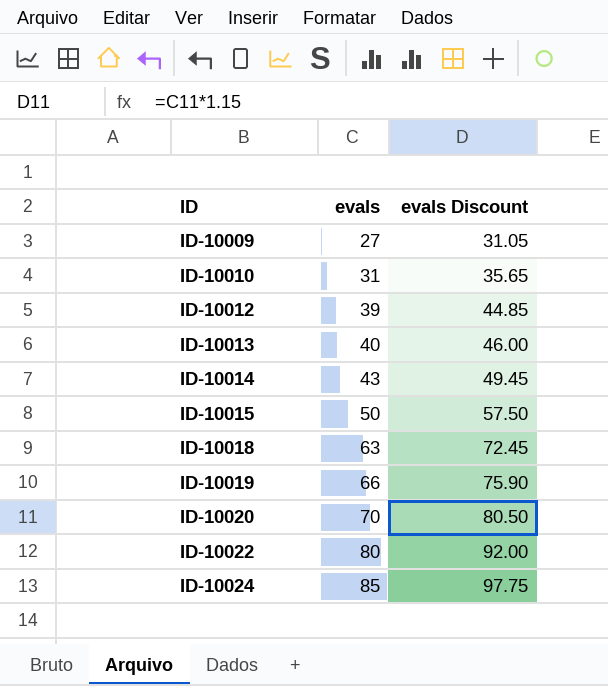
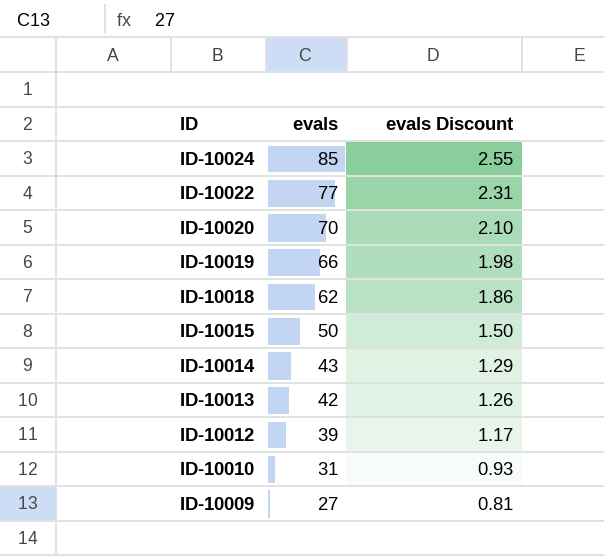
row order: ID ascending -> ID descending
column evals Discount | formula: [evals] * 1.15 -> [evals] * 0.03
ID-10022 | evals: 80 -> 77
ID-10018 | evals: 63 -> 62
ID-10013 | evals: 40 -> 42

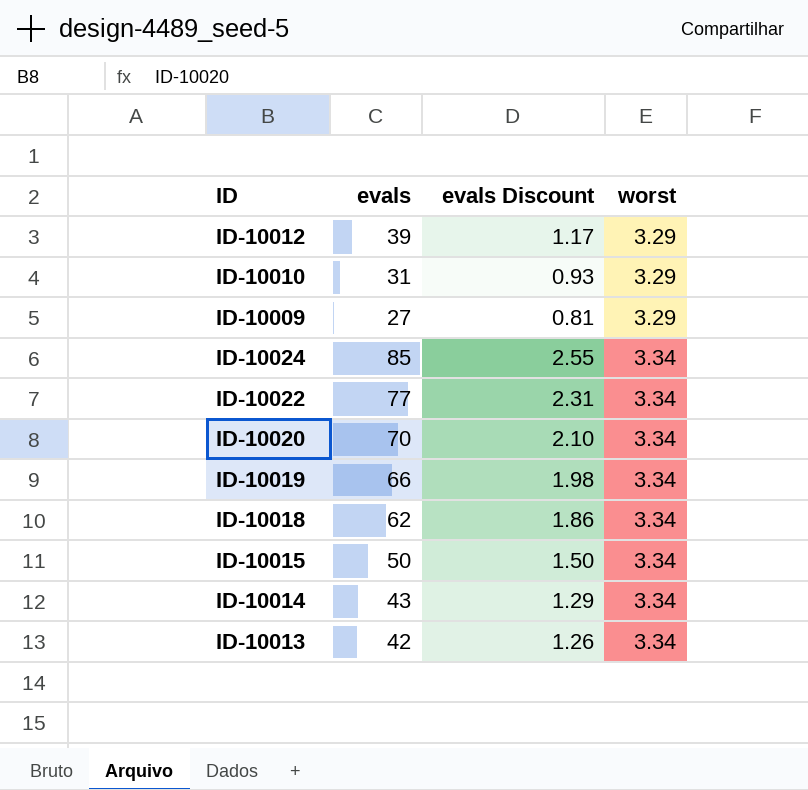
row order: ID descending -> worst ascending
column worst | position: none -> 4

